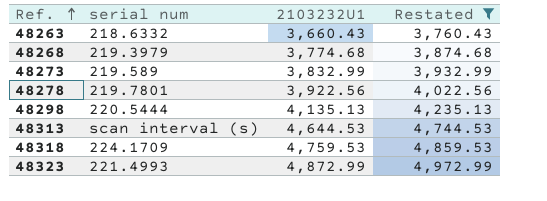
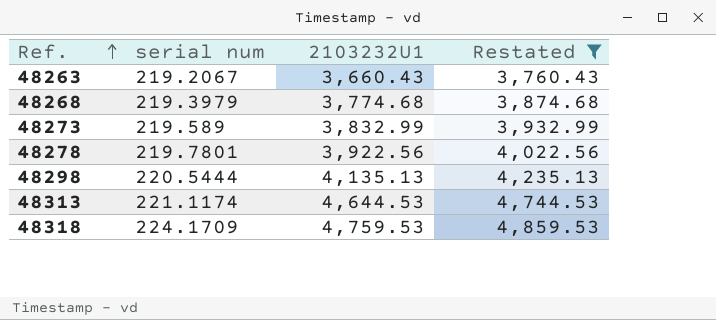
row 48323: 221.4993 | 4,872.99 | 4,972.99 -> none
48263 | serial num: 218.6332 -> 219.2067
48313 | serial num: scan interval (s) -> 221.1174

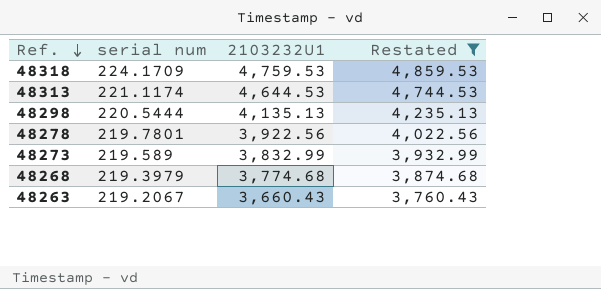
row order: Ref. ascending -> Ref. descending

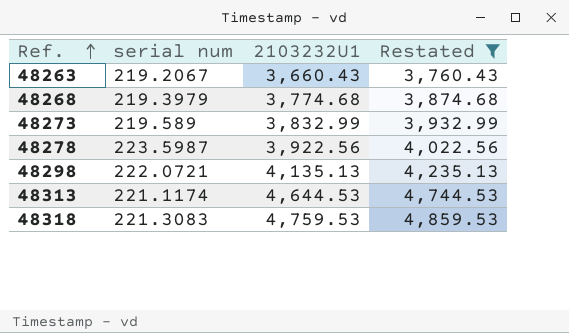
row order: Ref. descending -> Ref. ascending
48278 | serial num: 219.7801 -> 223.5987
48298 | serial num: 220.5444 -> 222.0721
48318 | serial num: 224.1709 -> 221.3083

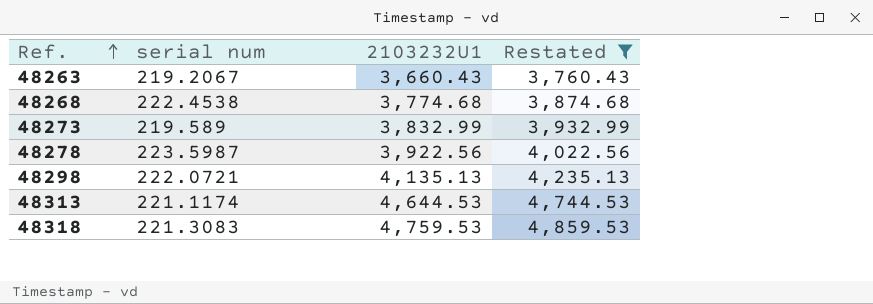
48268 | serial num: 219.3979 -> 222.4538

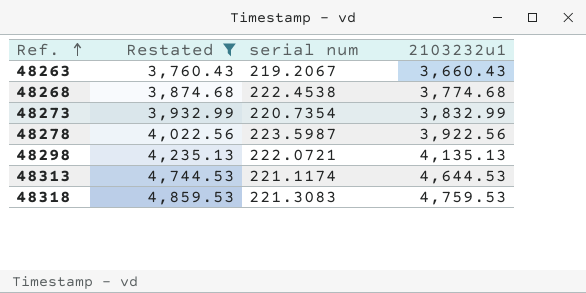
column Restated | position: 4 -> 2
column name: 2103232U1 -> 2103232u1
48273 | serial num: 219.589 -> 220.7354

